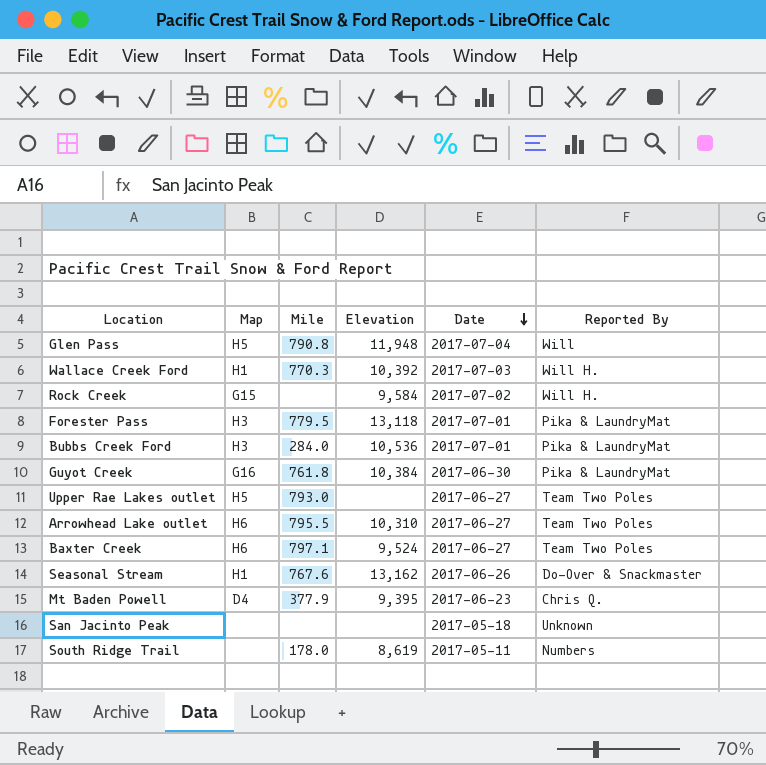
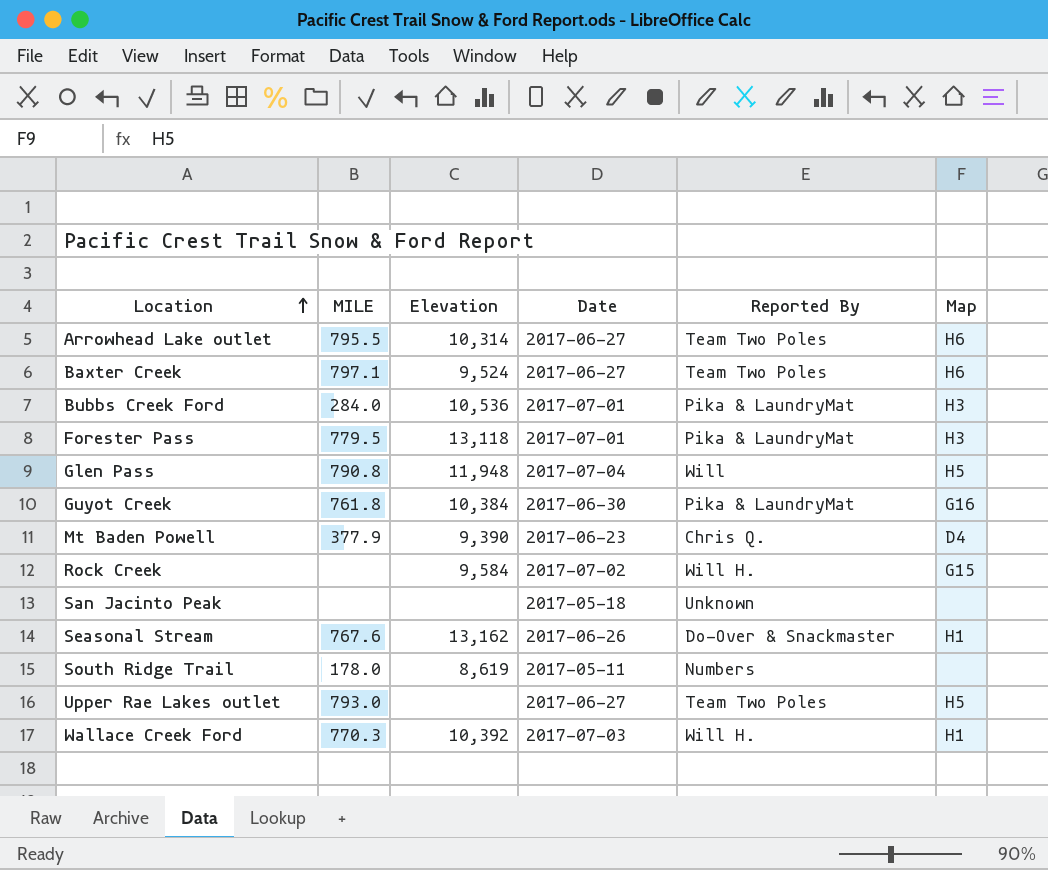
row order: Date descending -> Location ascending
column name: Mile -> MILE
column Map | position: 2 -> 6
Arrowhead Lake outlet | Elevation: 10,310 -> 10,314
Mt Baden Powell | Elevation: 9,395 -> 9,390

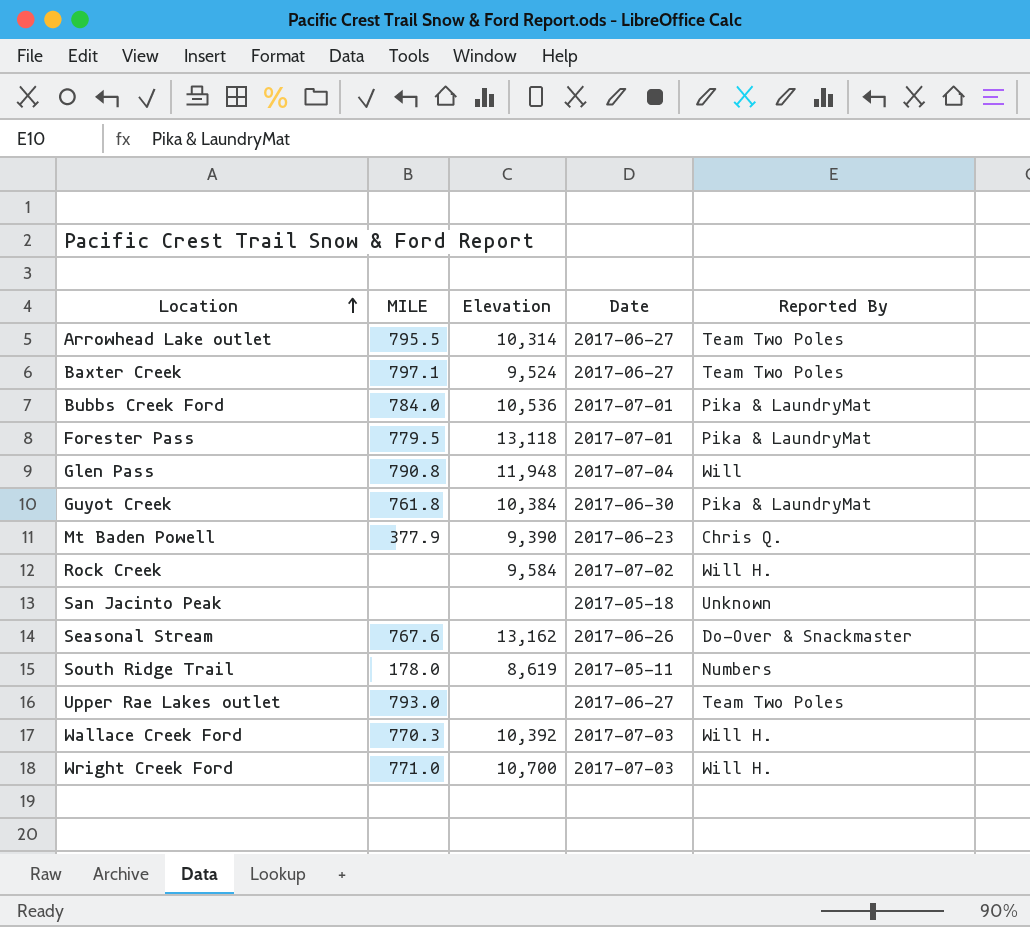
column Map | position: 6 -> none
Bubbs Creek Ford | MILE: 284.0 -> 784.0
row Wright Creek Ford: none -> 771.0 | 10,700 | 2017-07-03 | Will H.

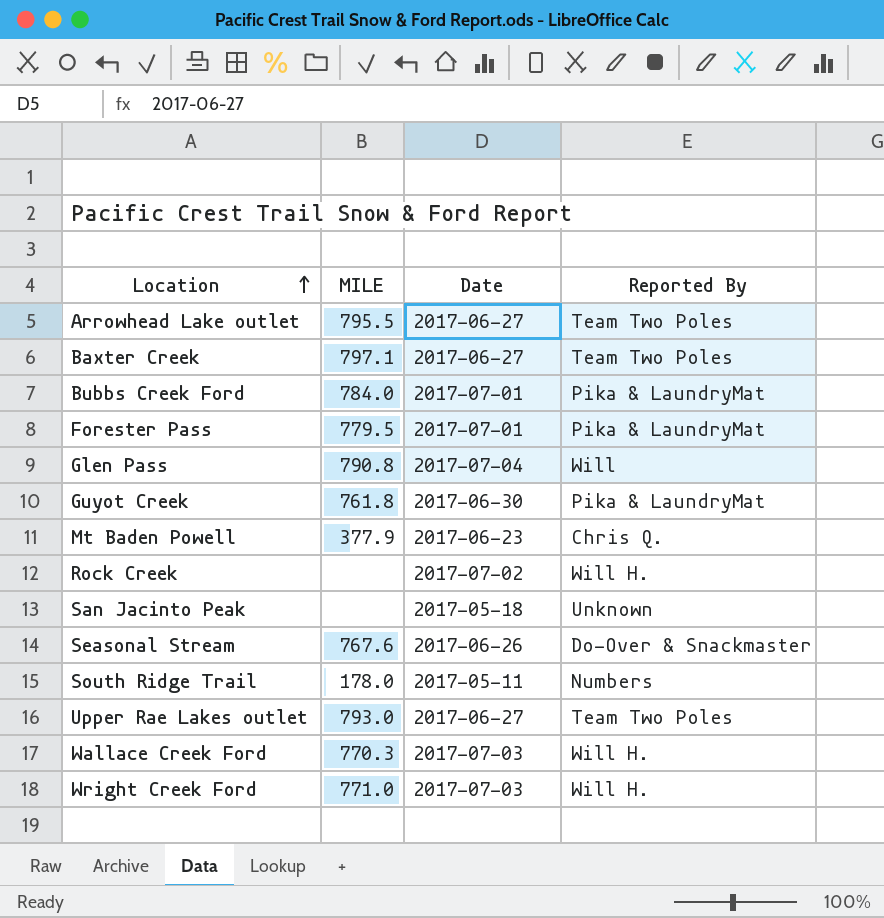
column Elevation | position: 3 -> none

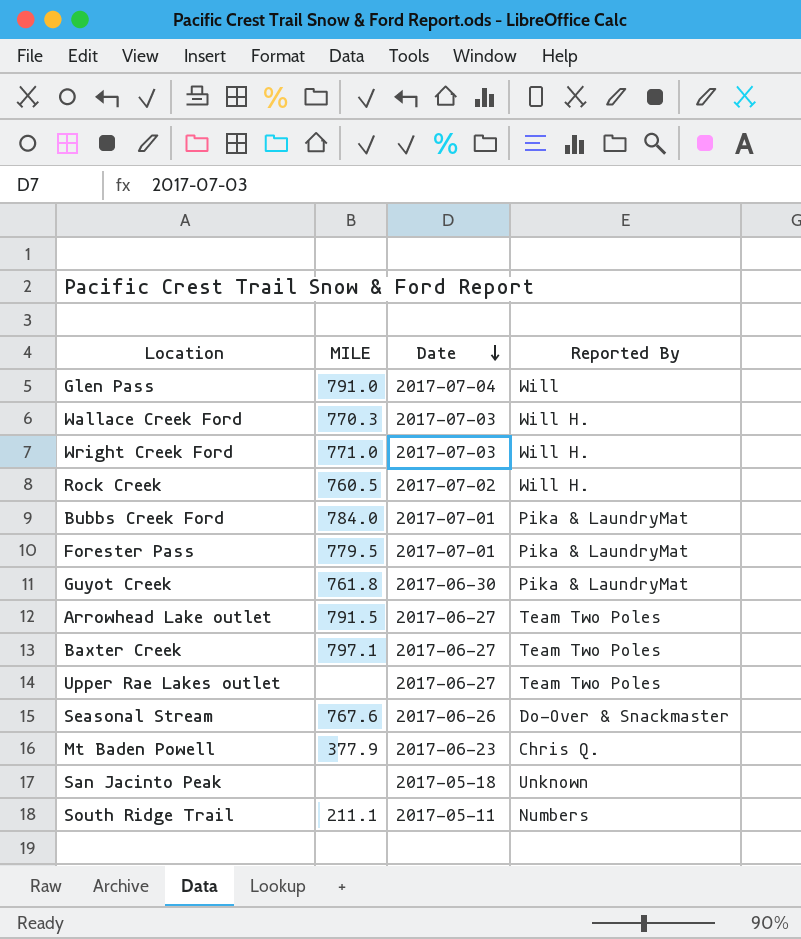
row order: Location ascending -> Date descending
Glen Pass | MILE: 790.8 -> 791.0
Rock Creek | MILE: none -> 760.5
Arrowhead Lake outlet | MILE: 795.5 -> 791.5
Upper Rae Lakes outlet | MILE: 793.0 -> none
South Ridge Trail | MILE: 178.0 -> 211.1

